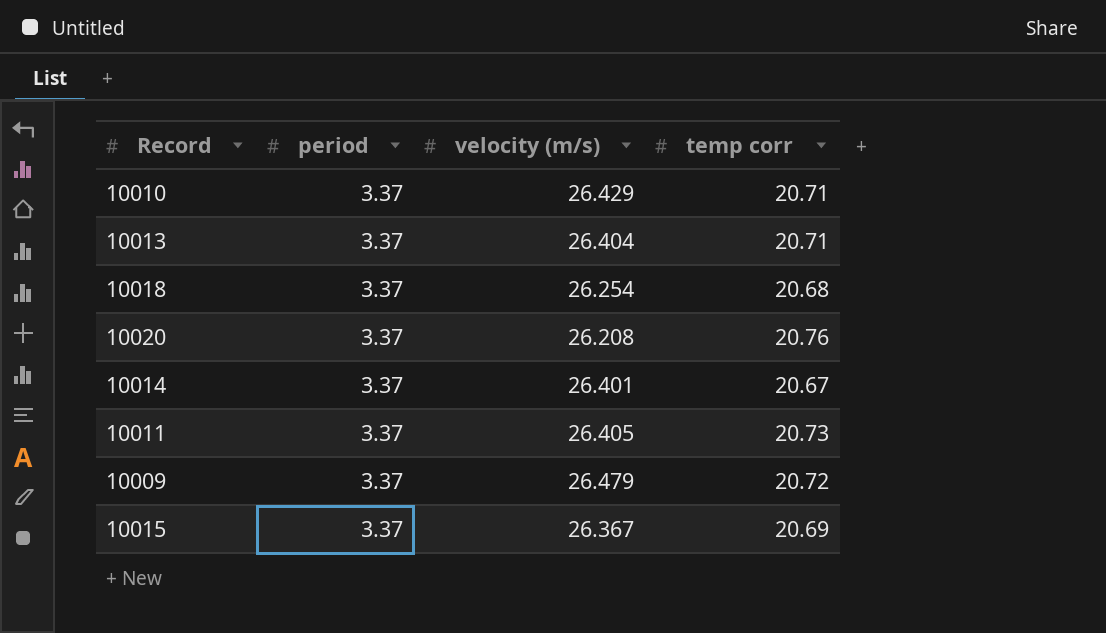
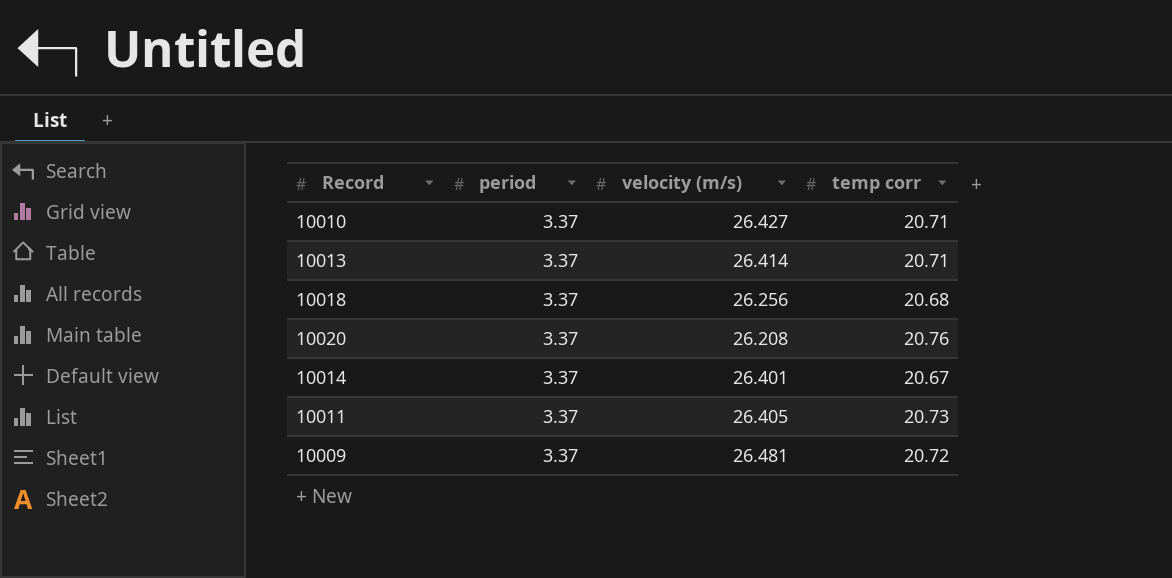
row 10015: 3.37 | 26.367 | 20.69 -> none
10010 | velocity (m/s): 26.429 -> 26.427
10013 | velocity (m/s): 26.404 -> 26.414
10018 | velocity (m/s): 26.254 -> 26.256
10009 | velocity (m/s): 26.479 -> 26.481

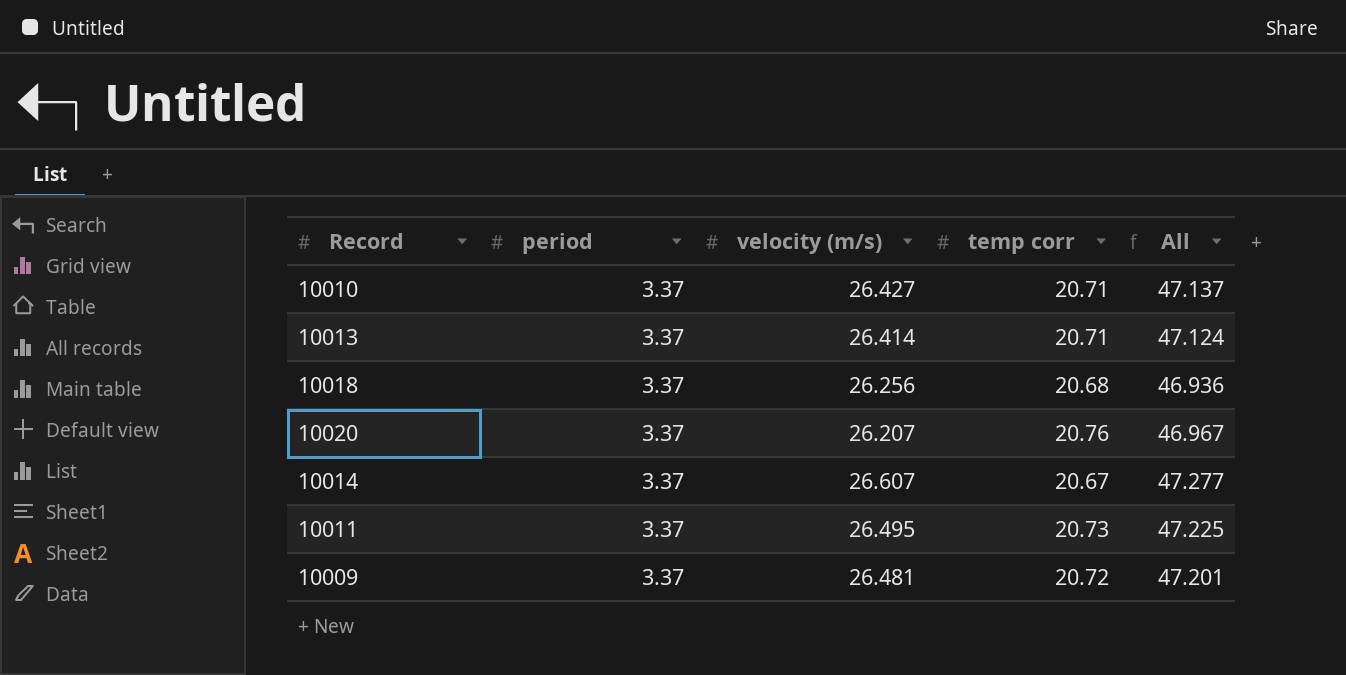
column All | formula: none -> [velocity (m/s)] + [temp corr]
10020 | velocity (m/s): 26.208 -> 26.207
10014 | velocity (m/s): 26.401 -> 26.607
10011 | velocity (m/s): 26.405 -> 26.495

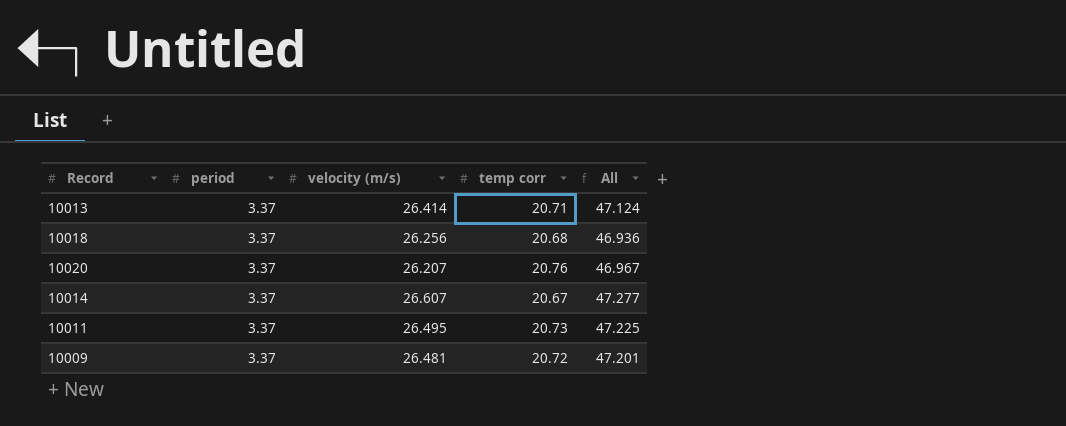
row 10010: 3.37 | 26.427 | 20.71 | 47.137 -> none

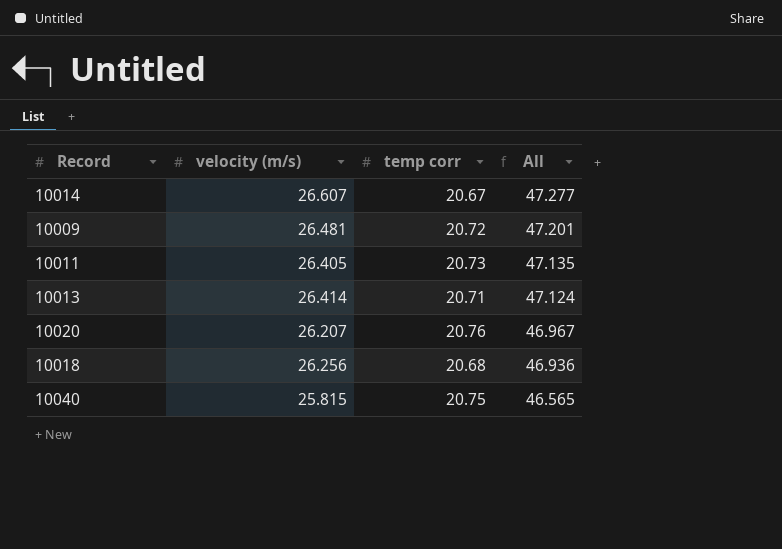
row order: none -> All descending
column period | position: 2 -> none
10011 | velocity (m/s): 26.495 -> 26.405
10011 | All: 47.225 -> 47.135
row 10040: none -> 25.815 | 20.75 | 46.565

